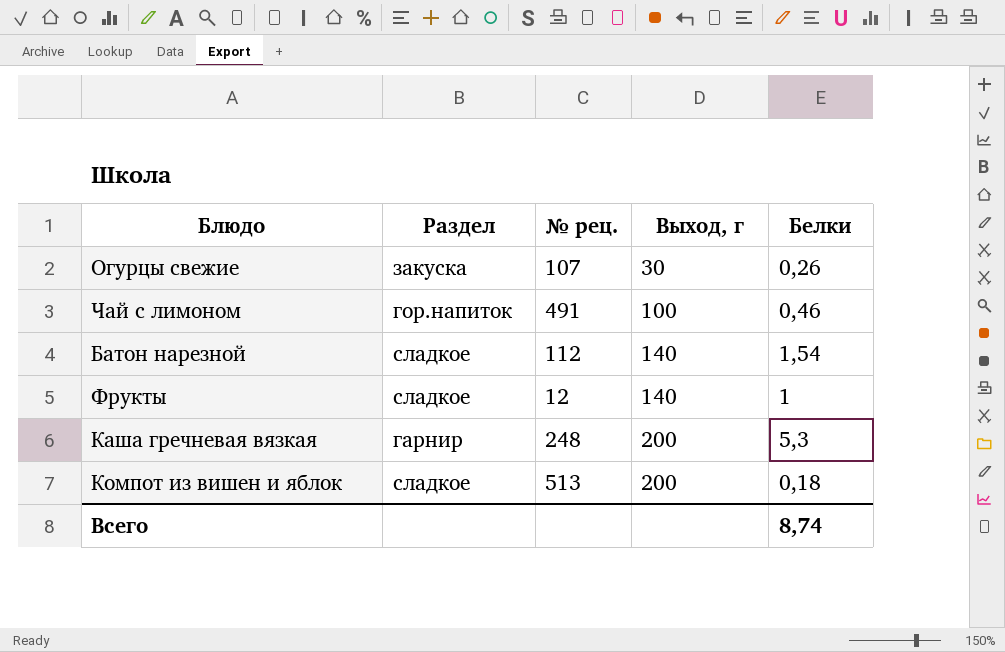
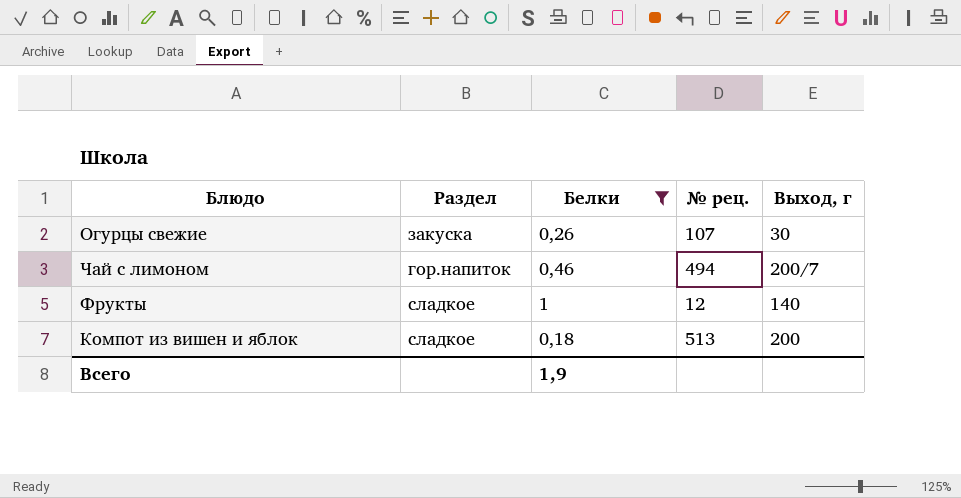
filter: none -> Белки <= 1
column Белки | position: 5 -> 3
Чай с лимоном | № рец.: 491 -> 494
Чай с лимоном | Выход, г: 100 -> 200/7
Всего | Белки: 8,74 -> 1,9

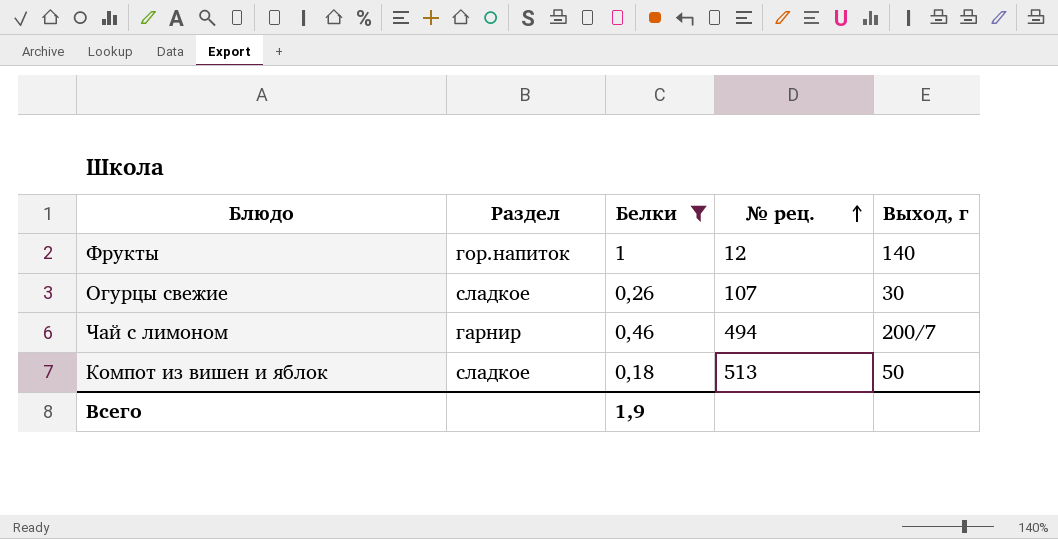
row order: none -> № рец. ascending
Фрукты | Раздел: сладкое -> гор.напиток
Огурцы свежие | Раздел: закуска -> сладкое
Чай с лимоном | Раздел: гор.напиток -> гарнир
Компот из вишен и яблок | Выход, г: 200 -> 50

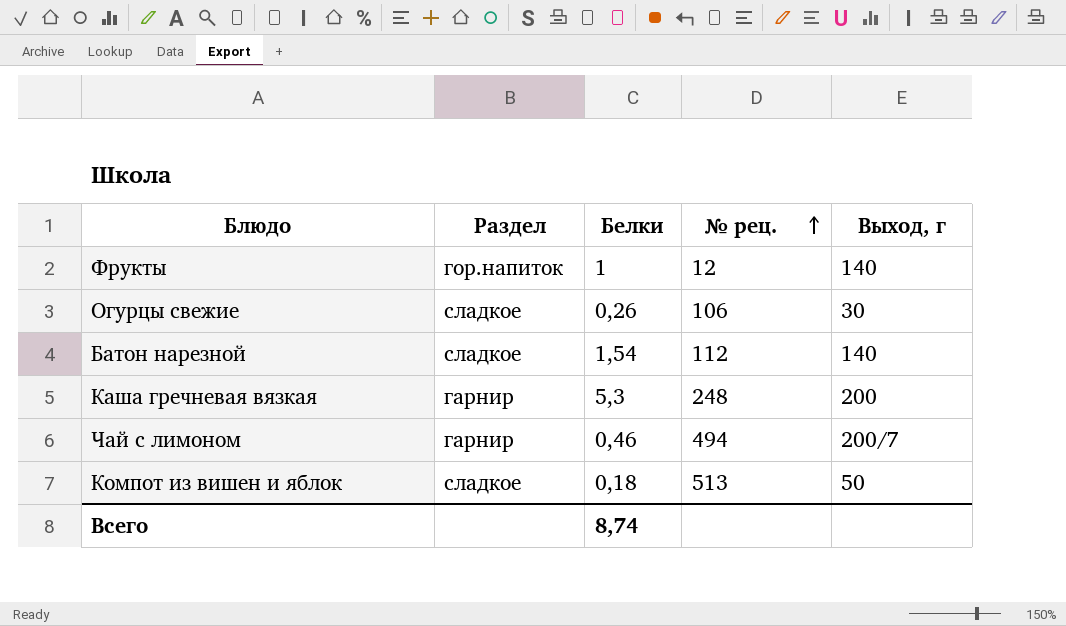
filter: Белки <= 1 -> none
Огурцы свежие | № рец.: 107 -> 106
Всего | Белки: 1,9 -> 8,74

